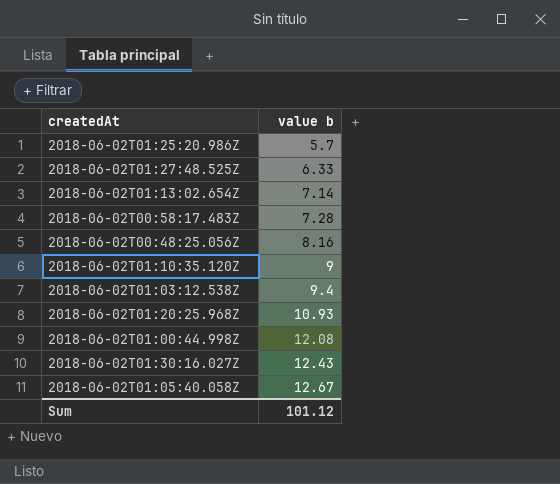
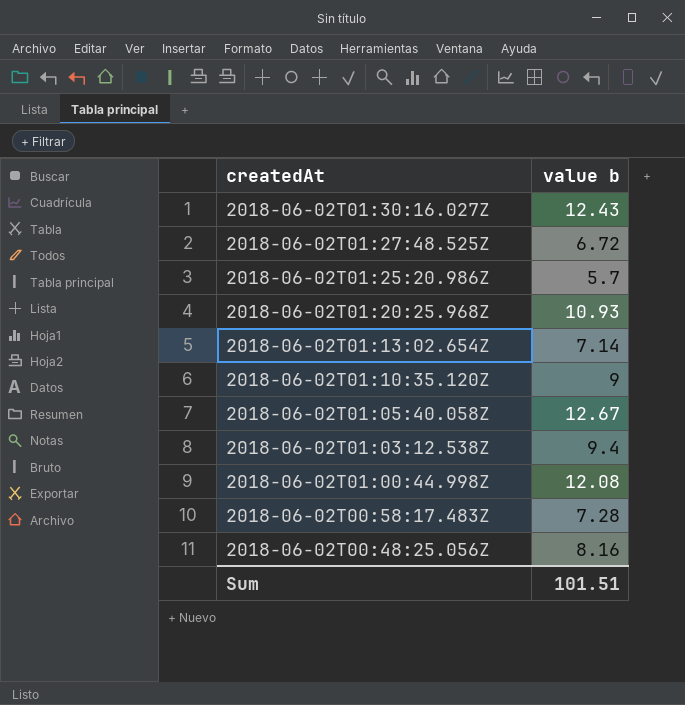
row order: value b ascending -> createdAt descending
2018-06-02T01:27:48.525Z | value b: 6.33 -> 6.72
Sum | value b: 101.12 -> 101.51

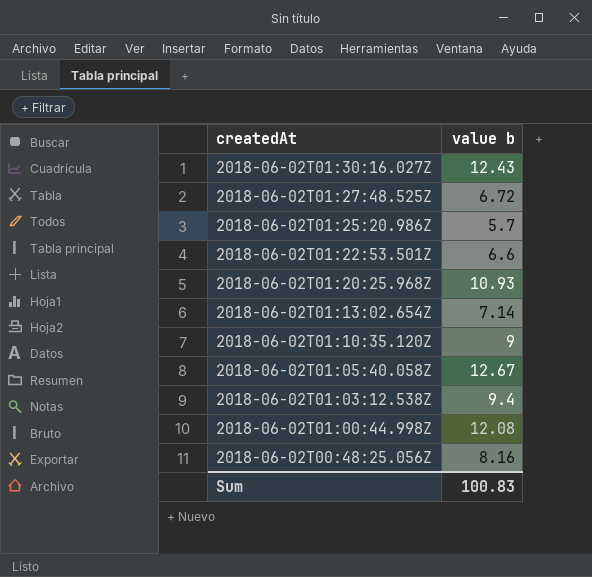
row 2018-06-02T00:58:17.483Z: 7.28 -> none
row 2018-06-02T01:22:53.501Z: none -> 6.6
Sum | value b: 101.51 -> 100.83

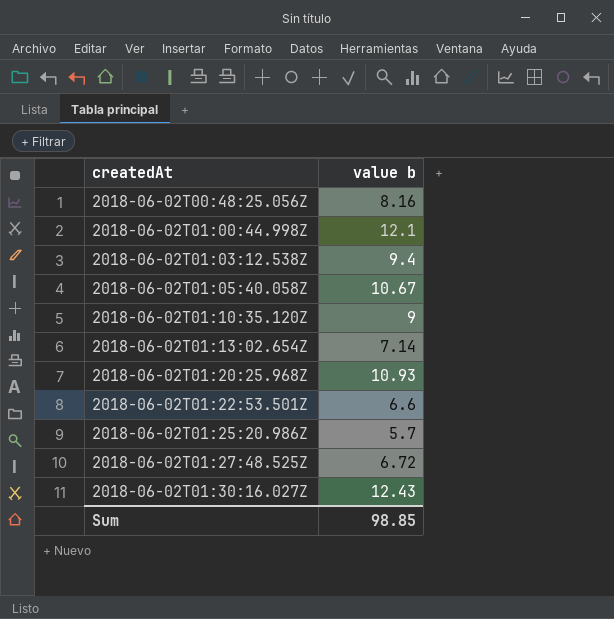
row order: createdAt descending -> createdAt ascending
2018-06-02T01:00:44.998Z | value b: 12.08 -> 12.1
2018-06-02T01:05:40.058Z | value b: 12.67 -> 10.67
Sum | value b: 100.83 -> 98.85

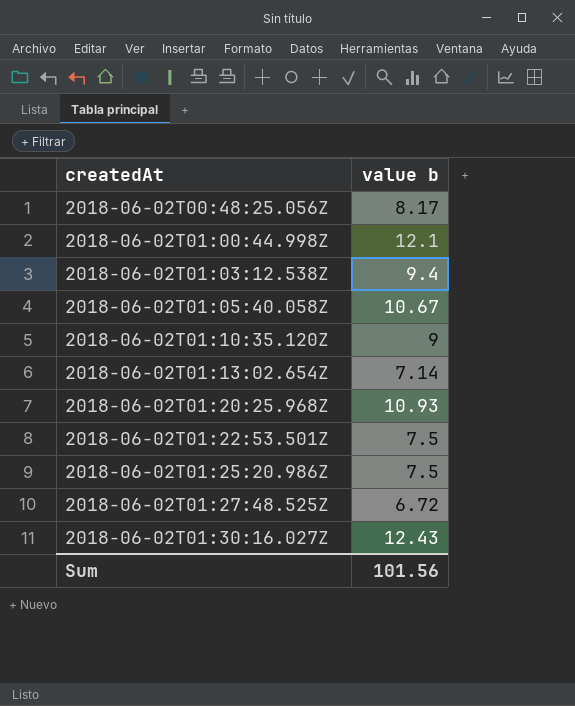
2018-06-02T00:48:25.056Z | value b: 8.16 -> 8.17
2018-06-02T01:22:53.501Z | value b: 6.6 -> 7.5
2018-06-02T01:25:20.986Z | value b: 5.7 -> 7.5
Sum | value b: 98.85 -> 101.56

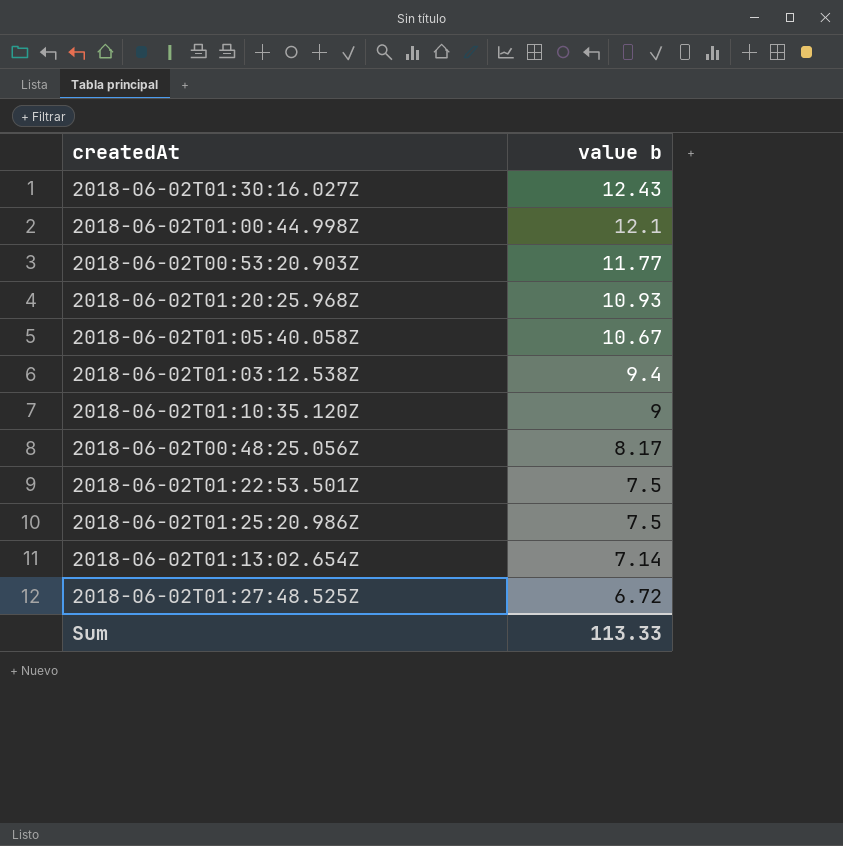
row order: createdAt ascending -> value b descending
row 2018-06-02T00:53:20.903Z: none -> 11.77
Sum | value b: 101.56 -> 113.33

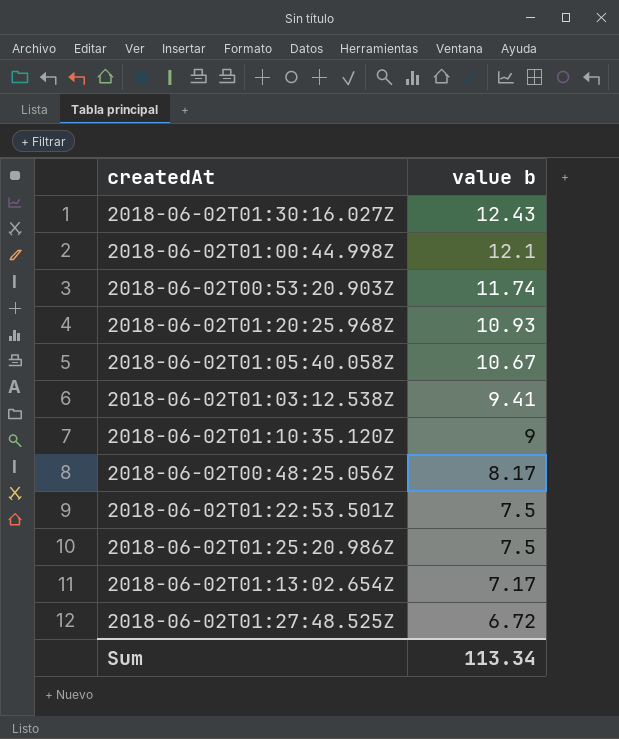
2018-06-02T00:53:20.903Z | value b: 11.77 -> 11.74
2018-06-02T01:03:12.538Z | value b: 9.4 -> 9.41
2018-06-02T01:13:02.654Z | value b: 7.14 -> 7.17
Sum | value b: 113.33 -> 113.34

